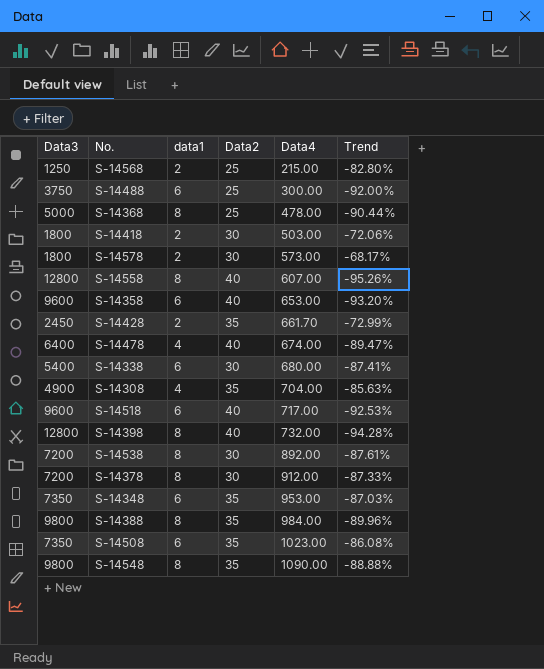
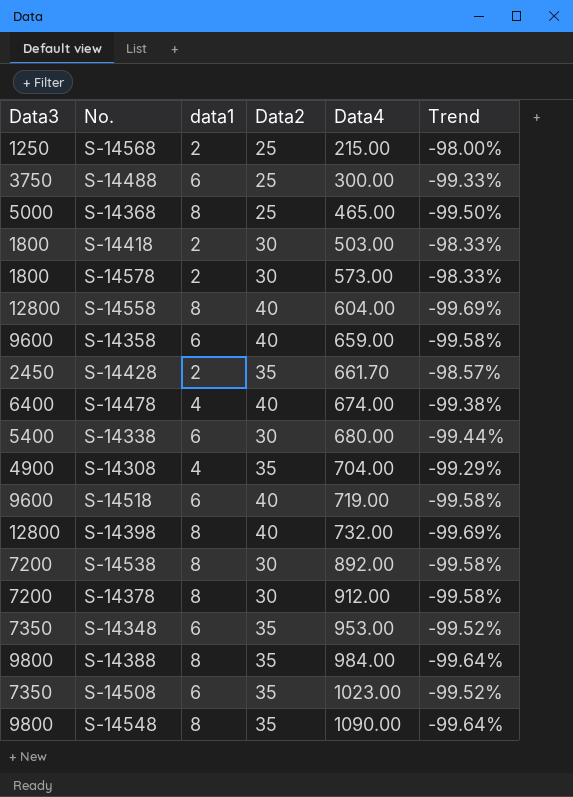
column Trend | formula: ([Data4] - [Data3]) / [Data3] -> ([Data2] - [Data3]) / [Data3]
S-14368 | Data4: 478.00 -> 465.00
S-14558 | Data4: 607.00 -> 604.00
S-14358 | Data4: 653.00 -> 659.00
S-14518 | Data4: 717.00 -> 719.00

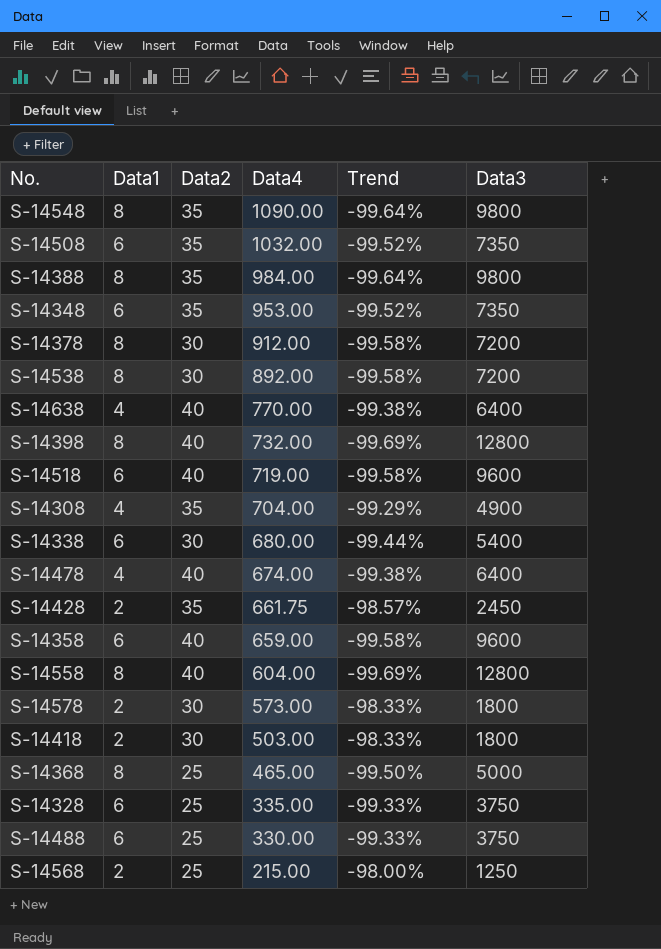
row order: Data4 ascending -> Data4 descending
column name: data1 -> Data1
column Data3 | position: 1 -> 6
S-14508 | Data4: 1023.00 -> 1032.00
row S-14638: none -> 4 | 40 | 770.00 | -99.38% | 6400
S-14428 | Data4: 661.70 -> 661.75
row S-14328: none -> 6 | 25 | 335.00 | -99.33% | 3750
S-14488 | Data4: 300.00 -> 330.00

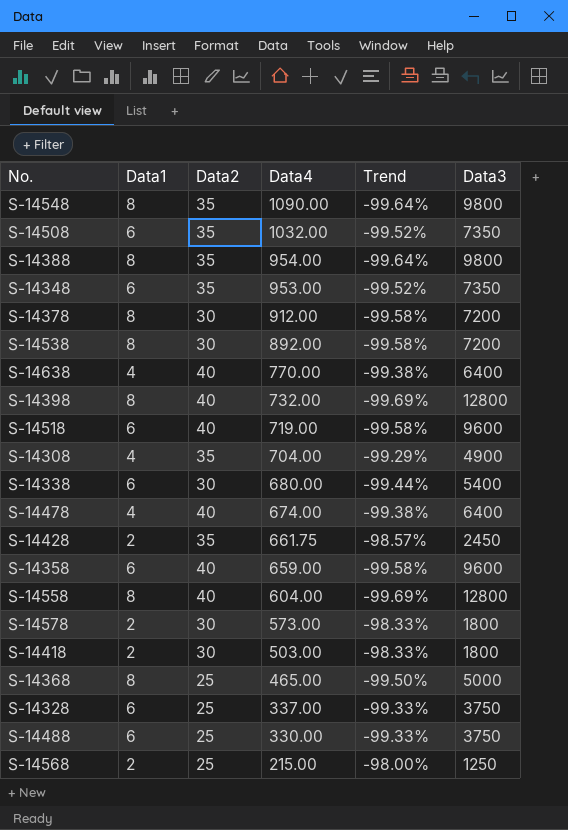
S-14388 | Data4: 984.00 -> 954.00
S-14328 | Data4: 335.00 -> 337.00

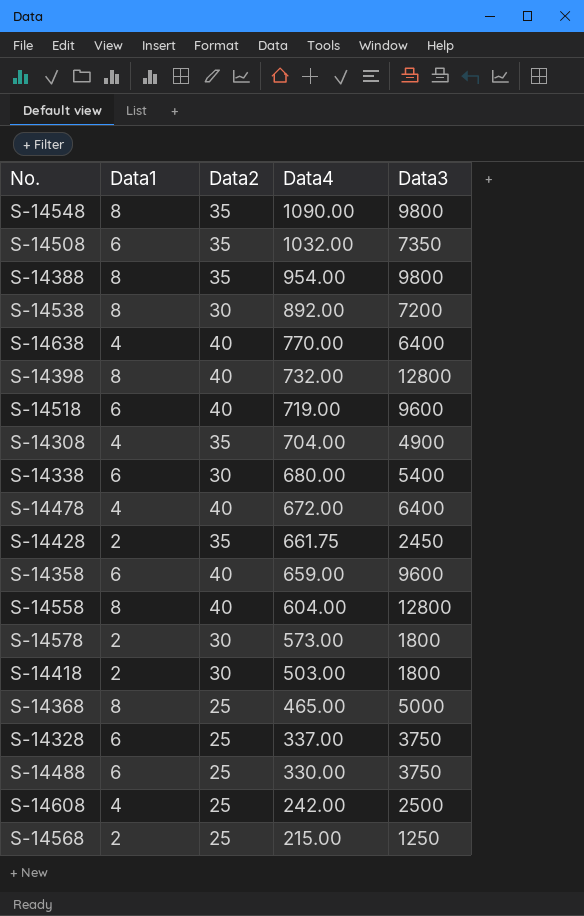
column Trend | formula: ([Data2] - [Data3]) / [Data3] -> none
row S-14348: 6 | 35 | 953.00 | -99.52% | 7350 -> none
row S-14378: 8 | 30 | 912.00 | -99.58% | 7200 -> none
S-14478 | Data4: 674.00 -> 672.00
row S-14608: none -> 4 | 25 | 242.00 | 2500

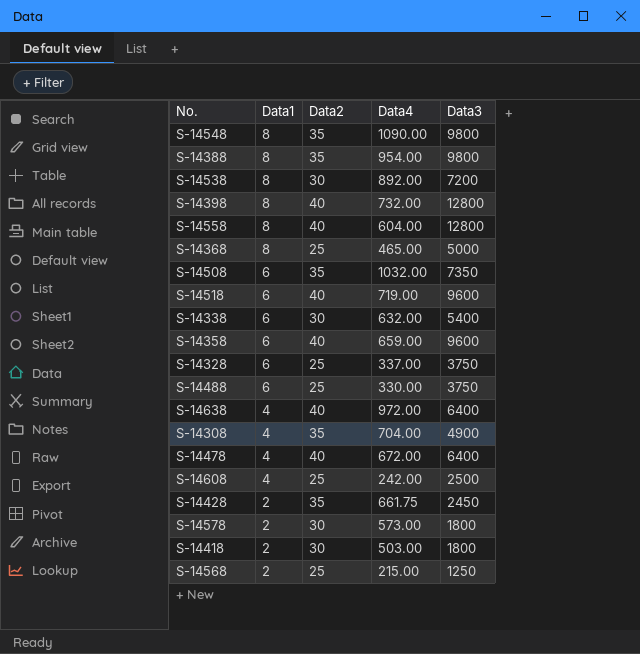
row order: Data4 descending -> Data1 descending
S-14338 | Data4: 680.00 -> 632.00
S-14638 | Data4: 770.00 -> 972.00

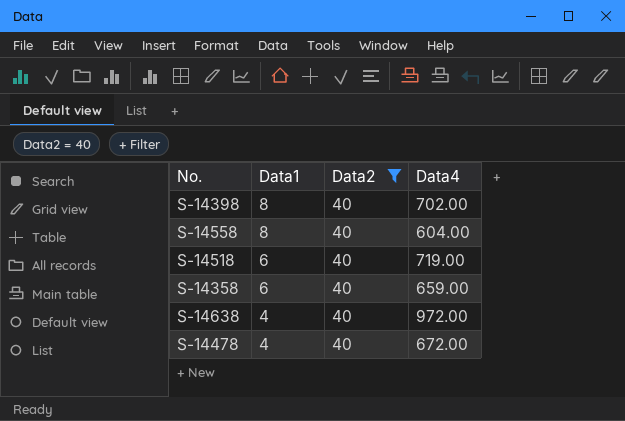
filter: none -> Data2 = 40
column Data3 | position: 5 -> none
S-14398 | Data4: 732.00 -> 702.00

